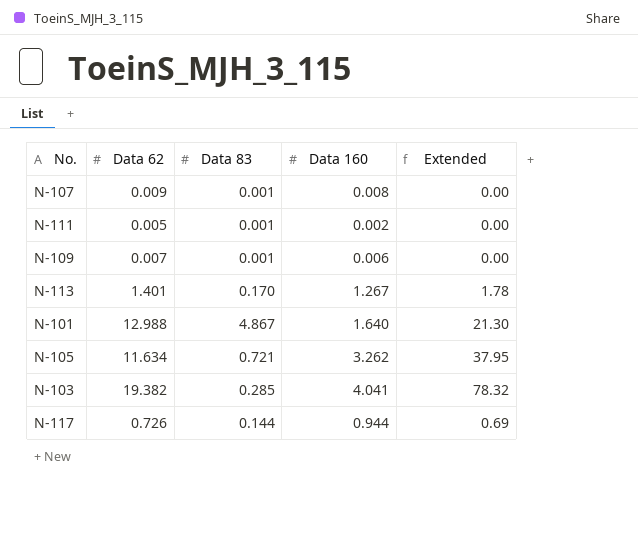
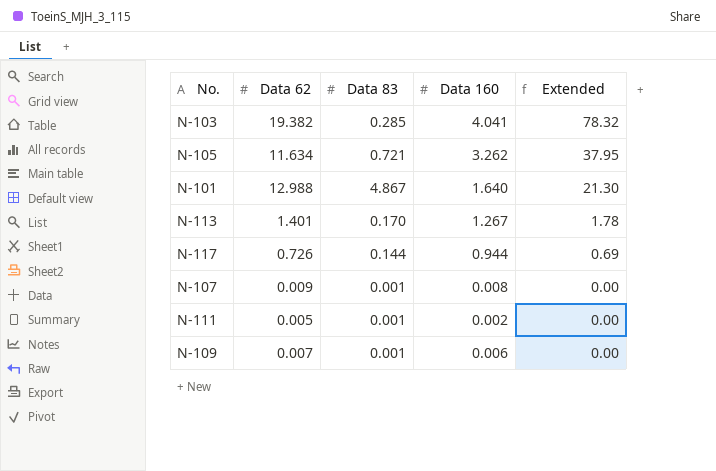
row order: none -> Extended descending

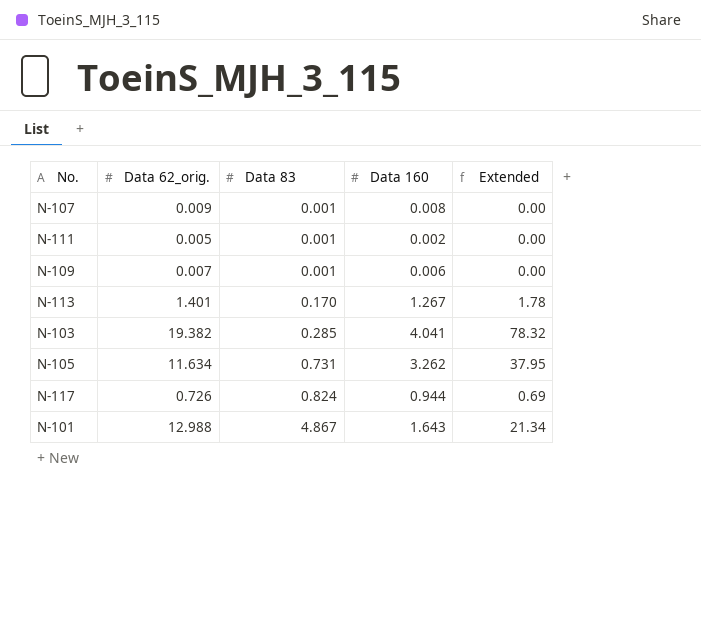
row order: Extended descending -> Data 83 ascending
column name: Data 62 -> Data 62_orig.
N-105 | Data 83: 0.721 -> 0.731
N-117 | Data 83: 0.144 -> 0.824
N-101 | Data 160: 1.640 -> 1.643
N-101 | Extended: 21.30 -> 21.34

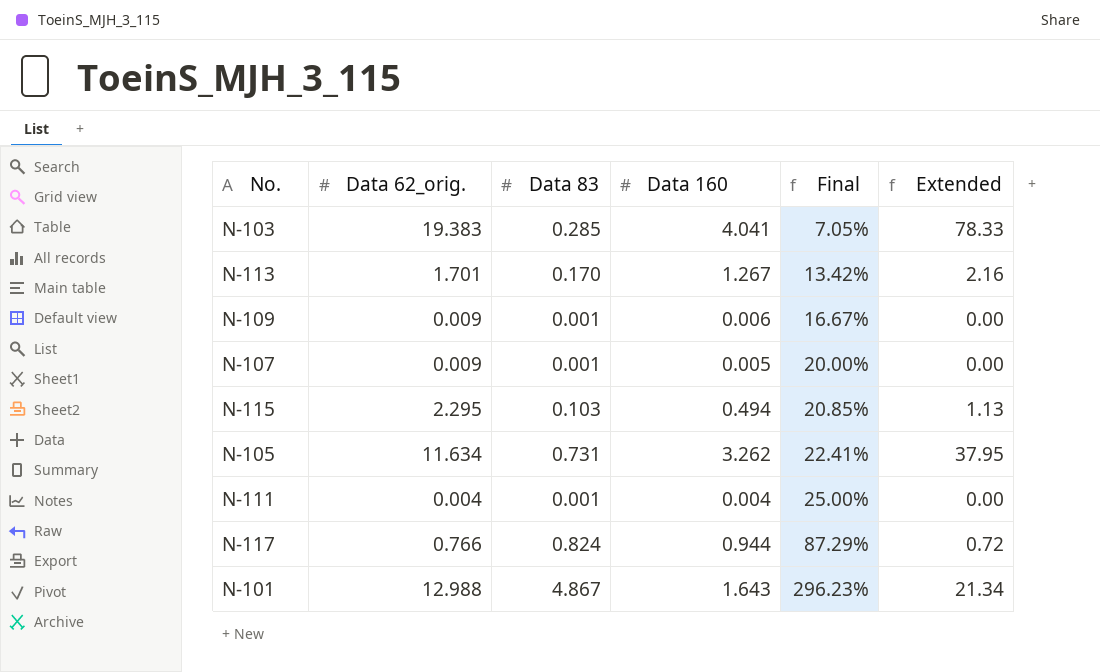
row order: Data 83 ascending -> Final ascending
column Final | formula: none -> [Data 83] / [Data 160]
N-103 | Data 62_orig.: 19.382 -> 19.383
N-103 | Extended: 78.32 -> 78.33
N-113 | Data 62_orig.: 1.401 -> 1.701
N-113 | Extended: 1.78 -> 2.16
N-109 | Data 62_orig.: 0.007 -> 0.009
N-107 | Data 160: 0.008 -> 0.005
row N-115: none -> 2.295 | 0.103 | 0.494 | 20.85% | 1.13
N-111 | Data 62_orig.: 0.005 -> 0.004
N-111 | Data 160: 0.002 -> 0.004
N-117 | Data 62_orig.: 0.726 -> 0.766
N-117 | Extended: 0.69 -> 0.72

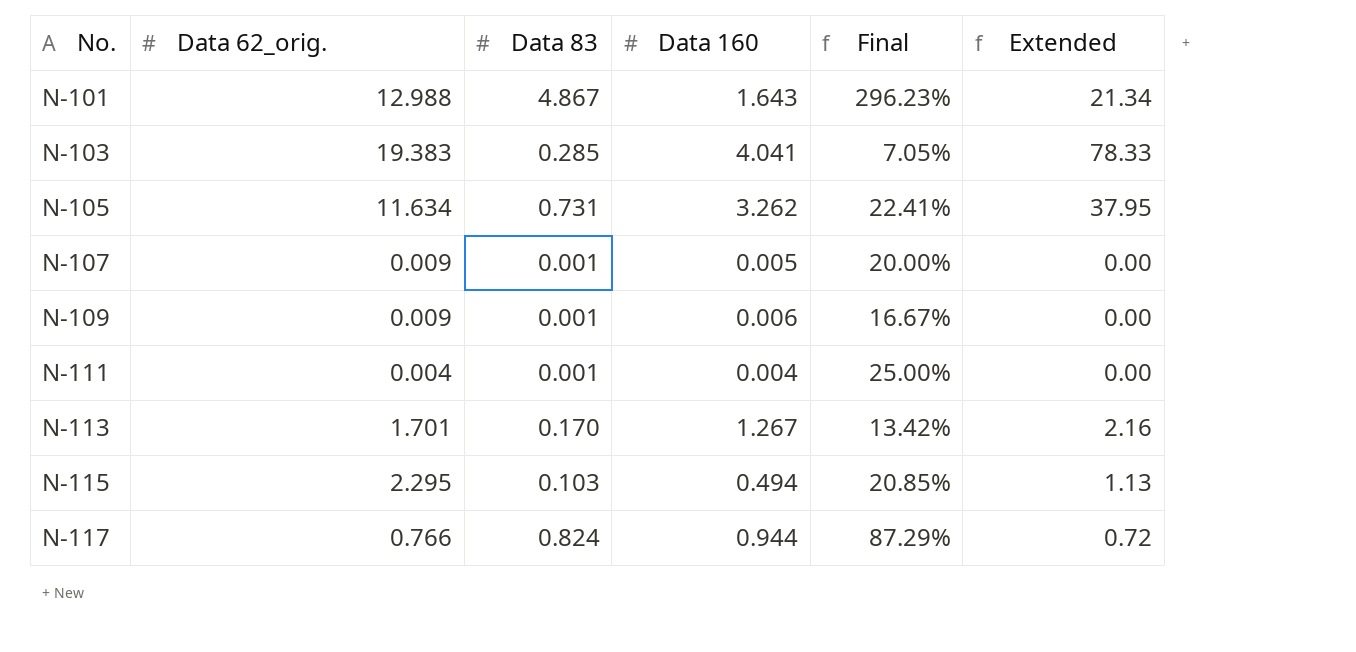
row order: Final ascending -> No. ascending

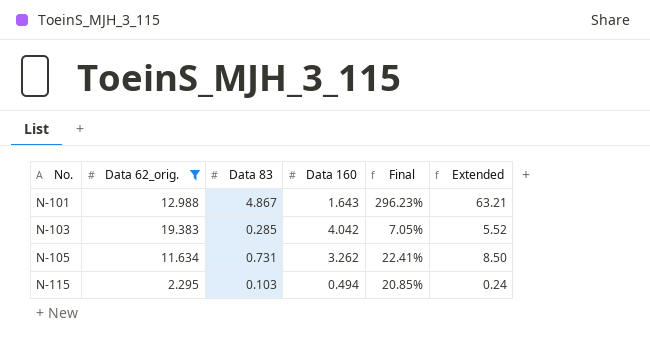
filter: none -> Data 62_orig. >= 2.295
column Extended | formula: [Data 62_orig.] * [Data 160] -> [Data 62_orig.] * [Data 83]
N-103 | Data 160: 4.041 -> 4.042

